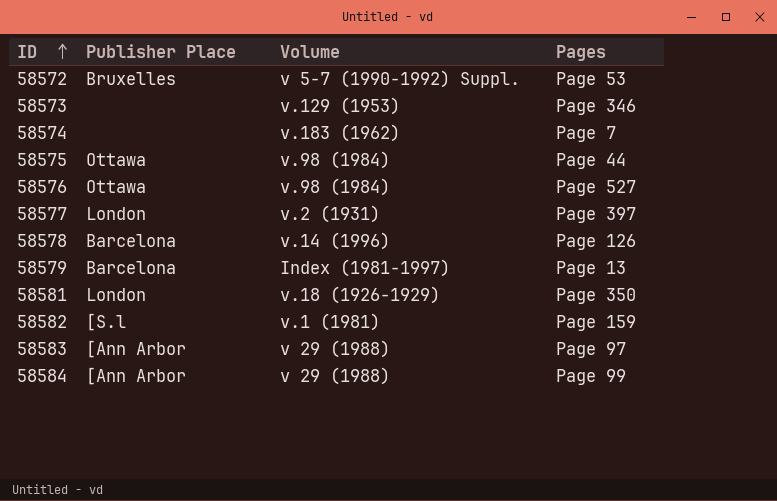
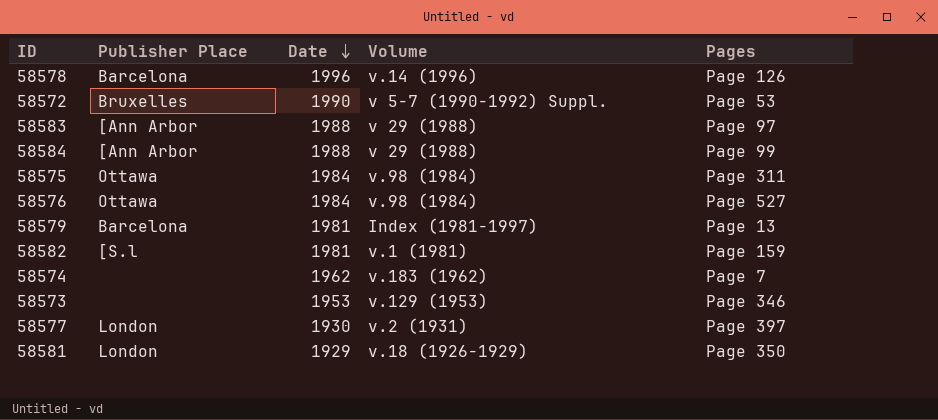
row order: ID ascending -> Date descending
column Date | position: none -> 3
58575 | Pages: Page 44 -> Page 311

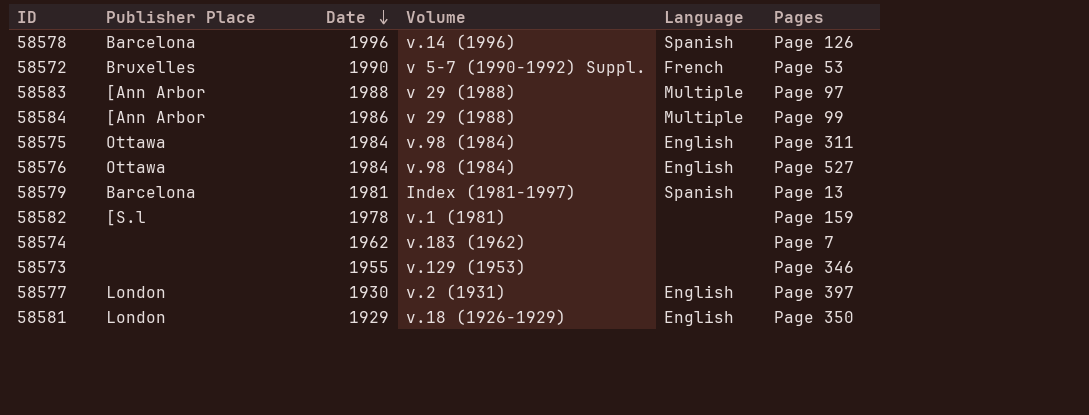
column Language | position: none -> 5
58584 | Date: 1988 -> 1986
58582 | Date: 1981 -> 1978
58573 | Date: 1953 -> 1955

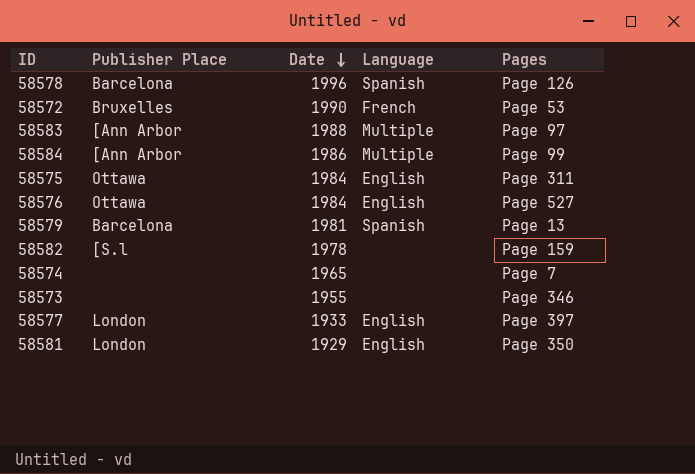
column Volume | position: 4 -> none
58574 | Date: 1962 -> 1965
58577 | Date: 1930 -> 1933

